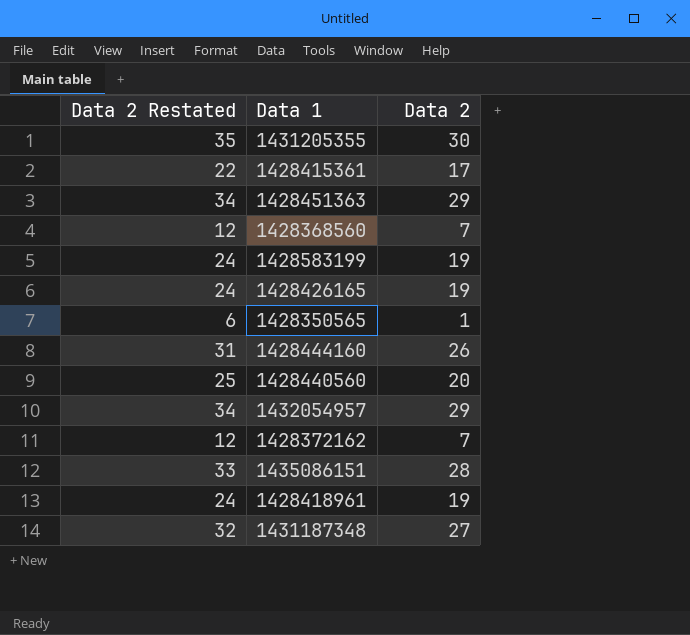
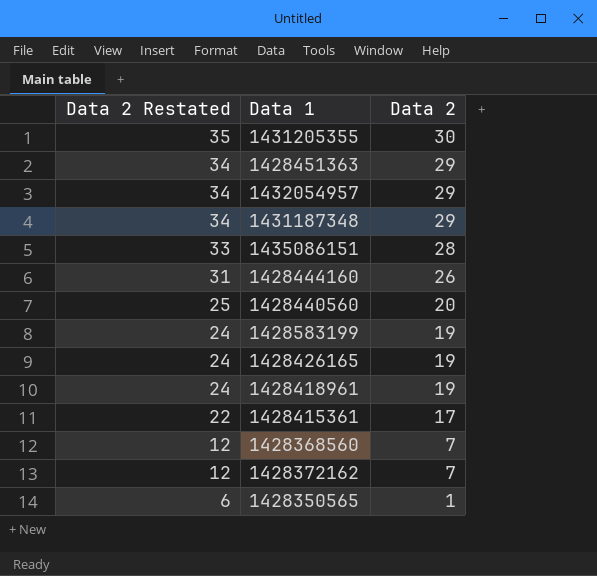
row order: none -> Data 2 Restated descending
1431187348 | Data 2 Restated: 32 -> 34
1431187348 | Data 2: 27 -> 29

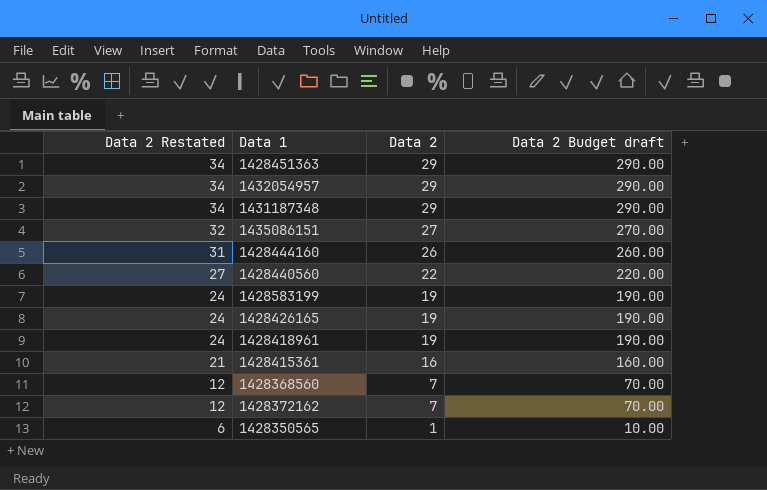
column Data 2 Budget draft | formula: none -> [Data 2] * 10
row 1431205355: 35 | 30 -> none
1435086151 | Data 2 Restated: 33 -> 32
1435086151 | Data 2: 28 -> 27
1428440560 | Data 2 Restated: 25 -> 27
1428440560 | Data 2: 20 -> 22
1428415361 | Data 2 Restated: 22 -> 21
1428415361 | Data 2: 17 -> 16

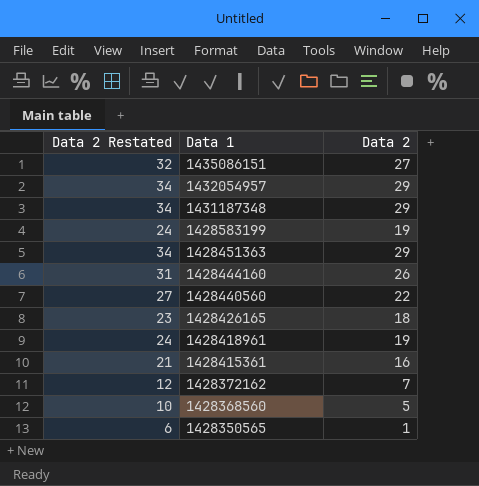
row order: Data 2 Restated descending -> Data 1 descending
column Data 2 Budget draft | formula: [Data 2] * 10 -> none
1428426165 | Data 2 Restated: 24 -> 23
1428426165 | Data 2: 19 -> 18
1428368560 | Data 2 Restated: 12 -> 10
1428368560 | Data 2: 7 -> 5

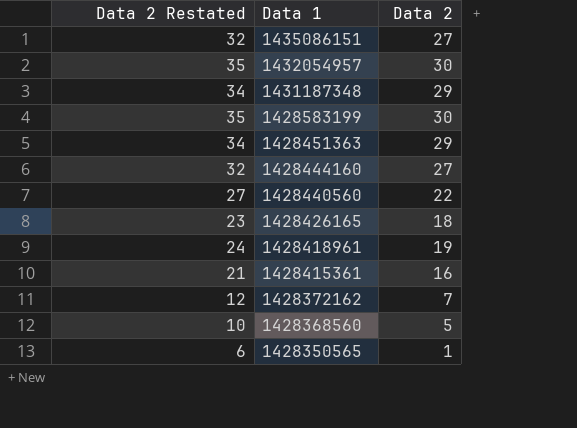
1432054957 | Data 2 Restated: 34 -> 35
1432054957 | Data 2: 29 -> 30
1428583199 | Data 2 Restated: 24 -> 35
1428583199 | Data 2: 19 -> 30
1428444160 | Data 2 Restated: 31 -> 32
1428444160 | Data 2: 26 -> 27

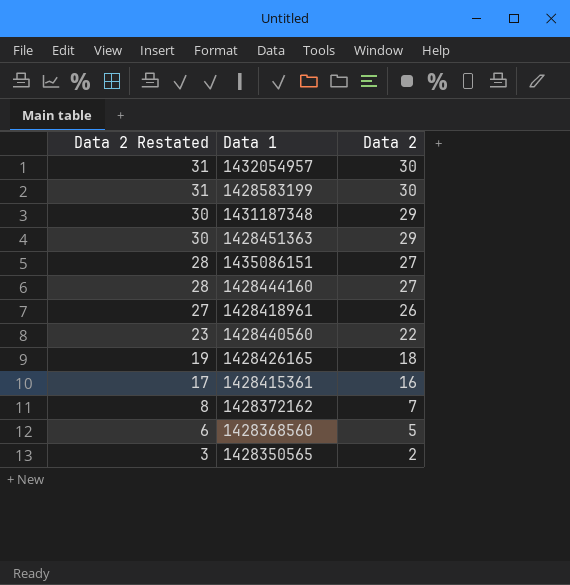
row order: Data 1 descending -> Data 2 Restated descending
column Data 2 Restated | formula: [Data 2] + 5 -> [Data 2] + 1
1428418961 | Data 2: 19 -> 26
1428350565 | Data 2: 1 -> 2

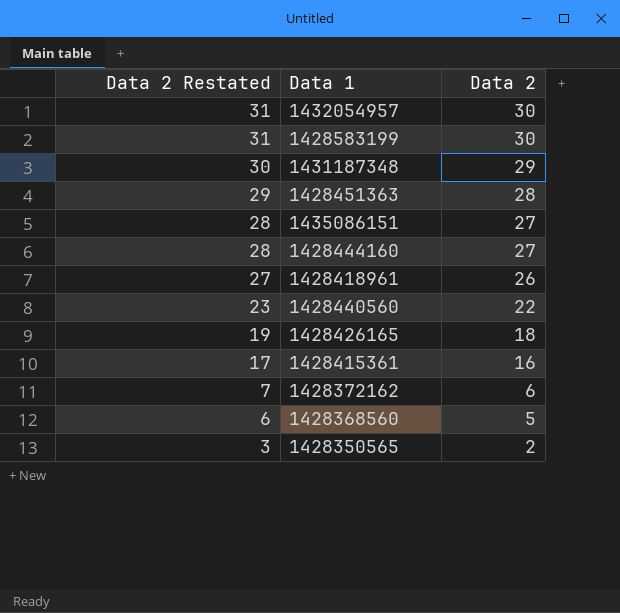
1428451363 | Data 2 Restated: 30 -> 29
1428451363 | Data 2: 29 -> 28
1428372162 | Data 2 Restated: 8 -> 7
1428372162 | Data 2: 7 -> 6

